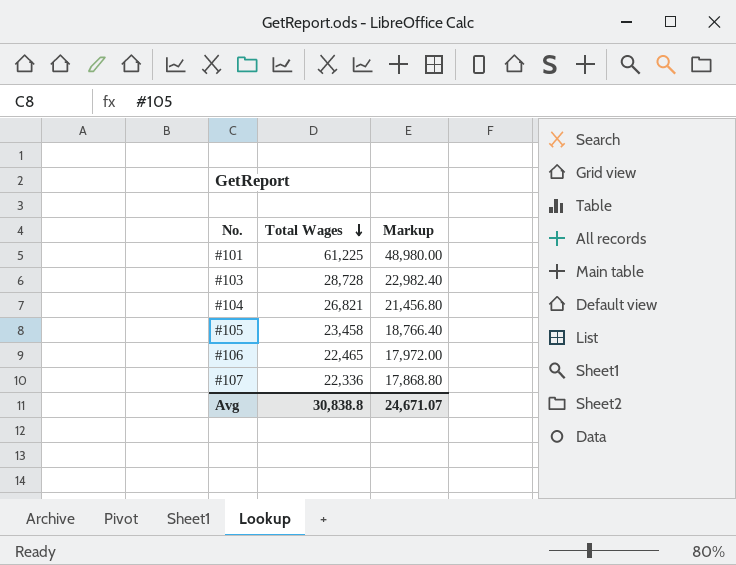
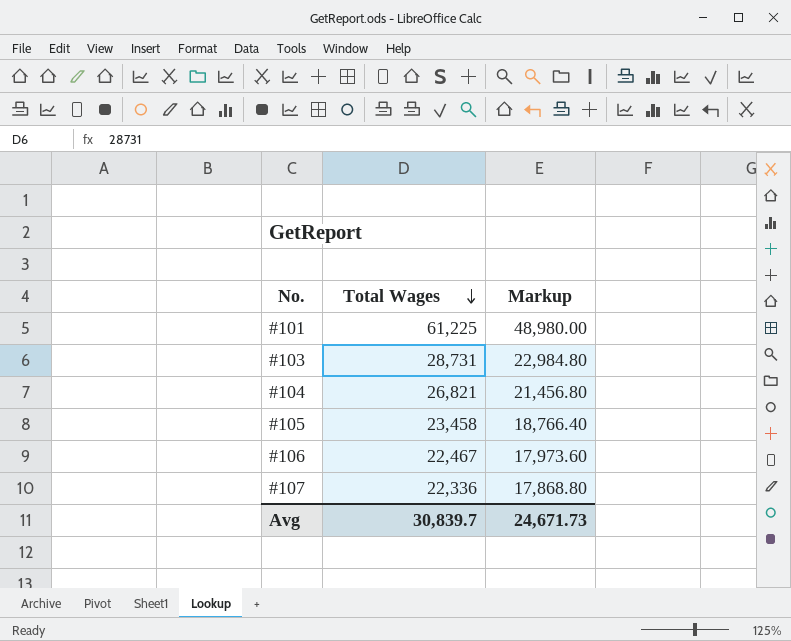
#103 | Total Wages: 28,728 -> 28,731
#103 | Markup: 22,982.40 -> 22,984.80
#106 | Total Wages: 22,465 -> 22,467
#106 | Markup: 17,972.00 -> 17,973.60
Avg | Total Wages: 30,838.8 -> 30,839.7
Avg | Markup: 24,671.07 -> 24,671.73

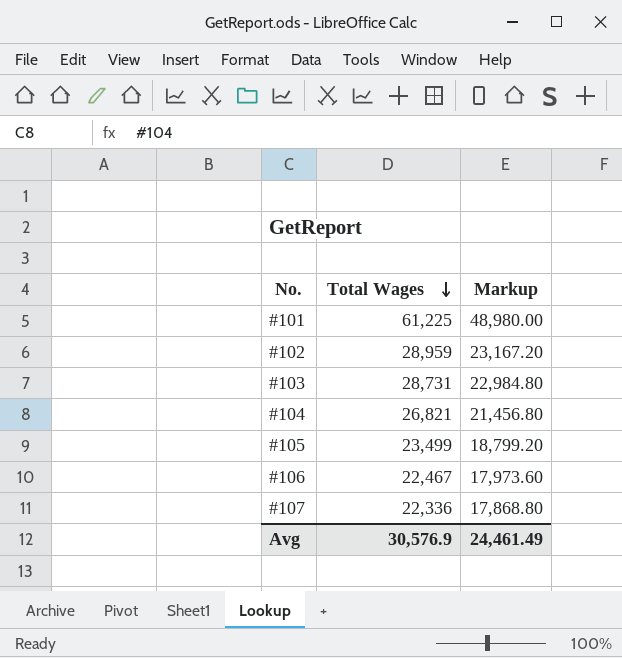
row #102: none -> 28,959 | 23,167.20
#105 | Total Wages: 23,458 -> 23,499
#105 | Markup: 18,766.40 -> 18,799.20
Avg | Total Wages: 30,839.7 -> 30,576.9
Avg | Markup: 24,671.73 -> 24,461.49

